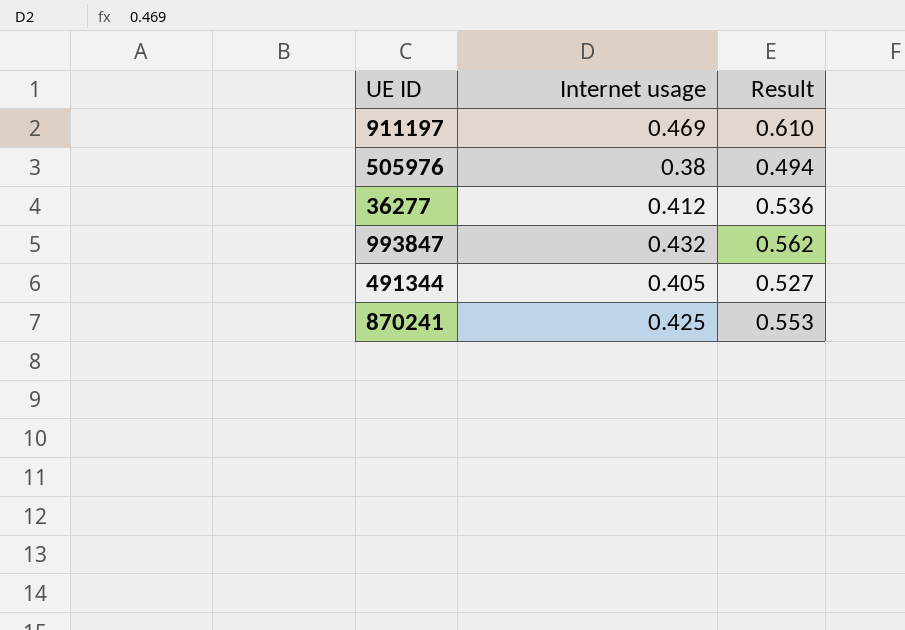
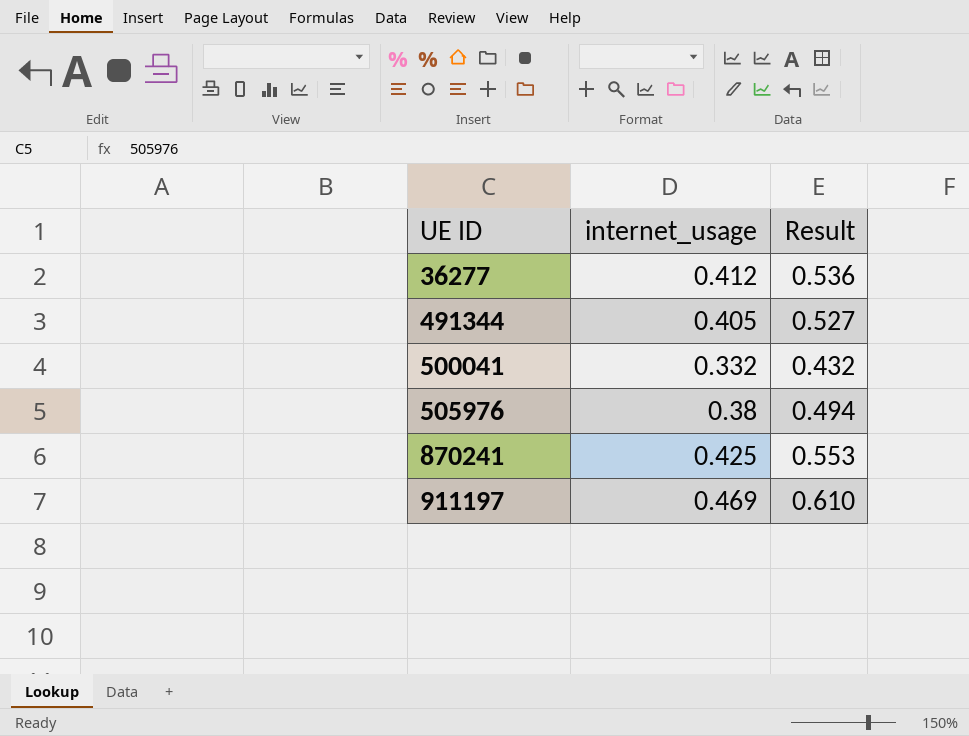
row order: none -> UE ID ascending
column name: Internet usage -> internet_usage
row 993847: 0.432 | 0.562 -> none
row 500041: none -> 0.332 | 0.432

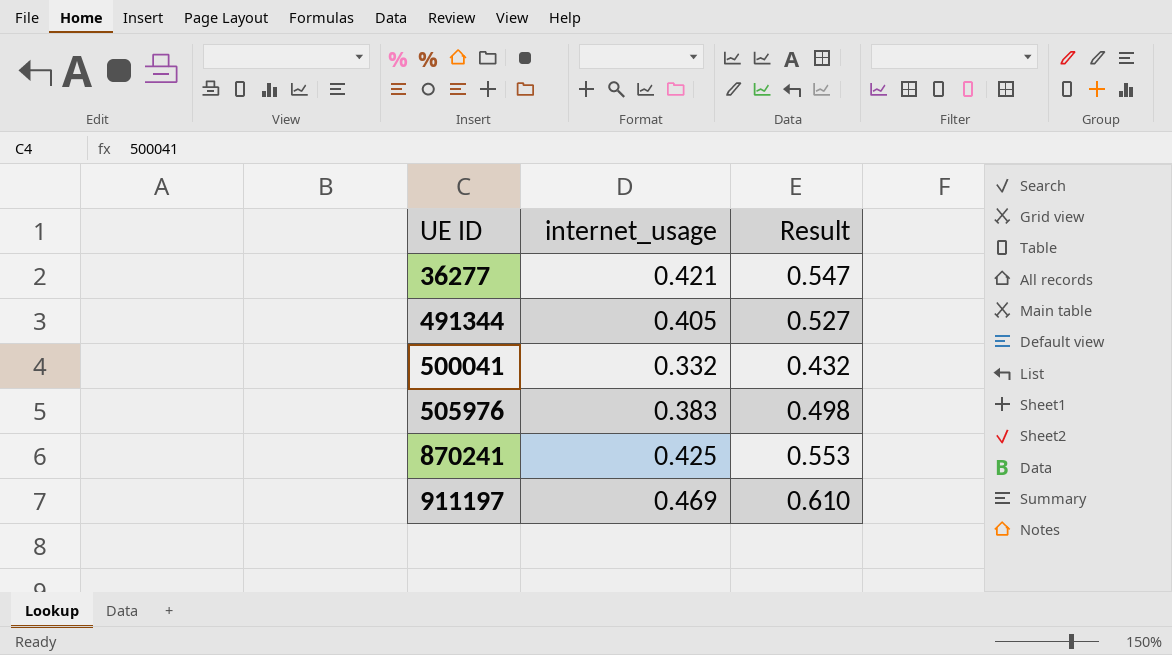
36277 | internet_usage: 0.412 -> 0.421
36277 | Result: 0.536 -> 0.547
505976 | internet_usage: 0.38 -> 0.383
505976 | Result: 0.494 -> 0.498

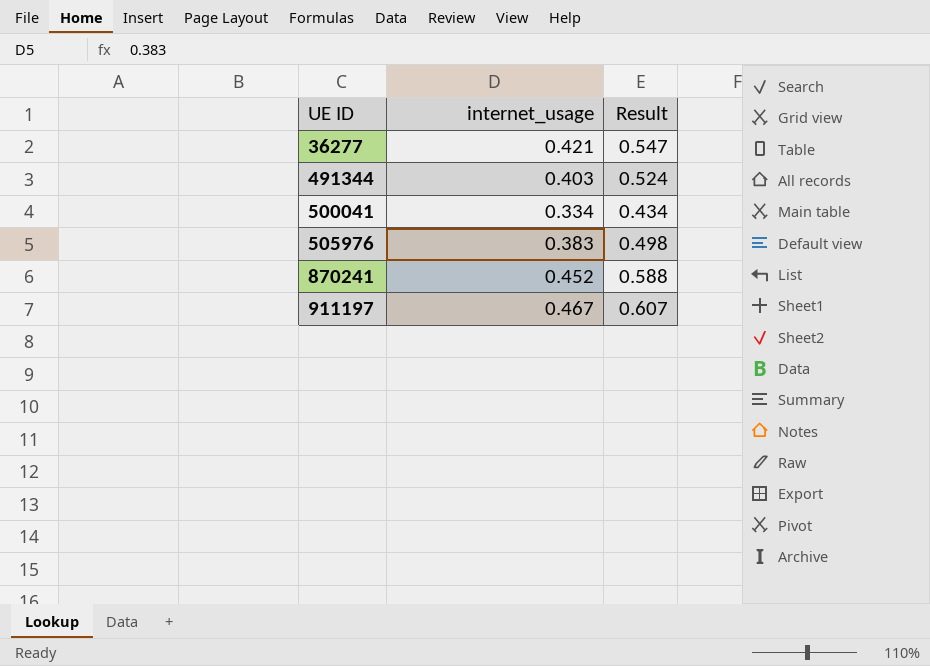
491344 | internet_usage: 0.405 -> 0.403
491344 | Result: 0.527 -> 0.524
500041 | internet_usage: 0.332 -> 0.334
500041 | Result: 0.432 -> 0.434
870241 | internet_usage: 0.425 -> 0.452
870241 | Result: 0.553 -> 0.588
911197 | internet_usage: 0.469 -> 0.467
911197 | Result: 0.610 -> 0.607

